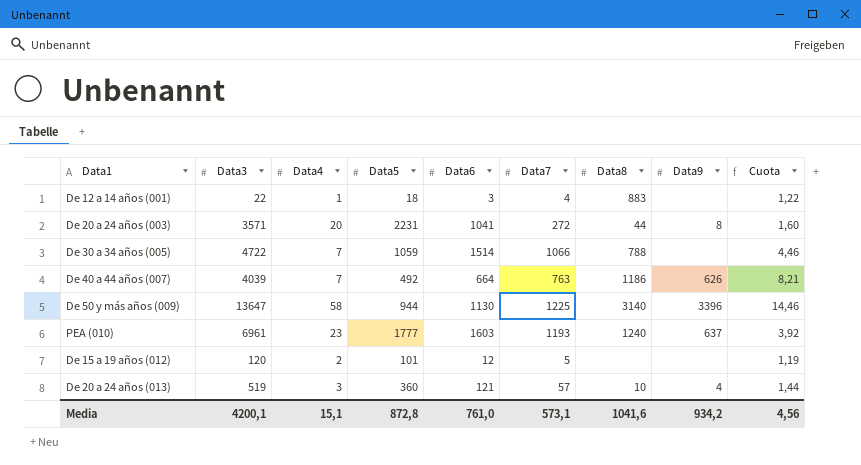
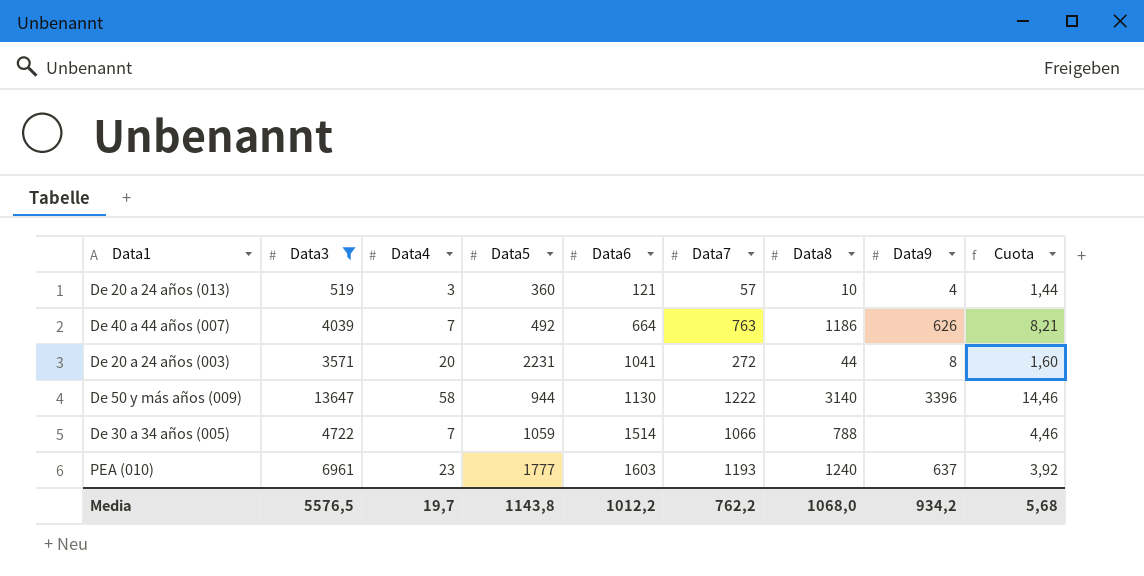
filter: none -> Data3 >= 519
row order: none -> Data6 ascending
De 50 y más años (009) | Data7: 1225 -> 1222
Media | Data3: 4200,1 -> 5576,5
Media | Data4: 15,1 -> 19,7
Media | Data5: 872,8 -> 1143,8
Media | Data6: 761,0 -> 1012,2
Media | Data7: 573,1 -> 762,2
Media | Data8: 1041,6 -> 1068,0
Media | Cuota: 4,56 -> 5,68

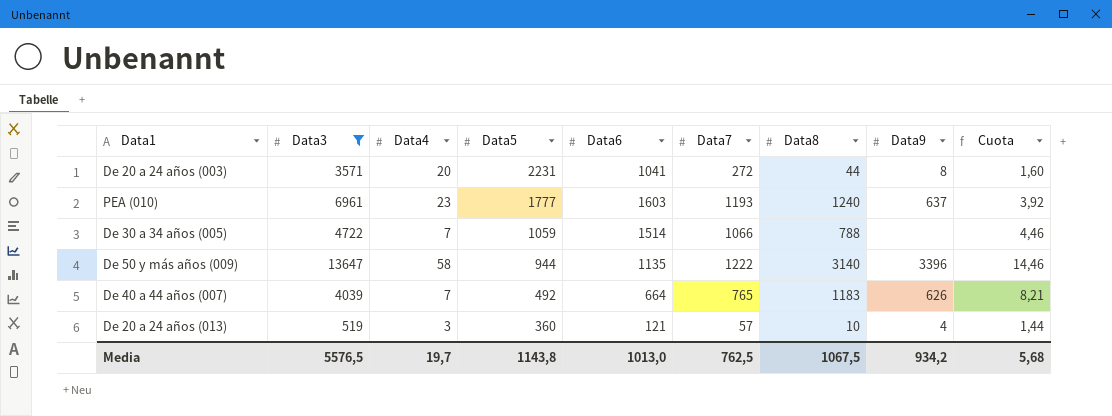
row order: Data6 ascending -> Data5 descending
De 50 y más años (009) | Data6: 1130 -> 1135
De 40 a 44 años (007) | Data7: 763 -> 765
De 40 a 44 años (007) | Data8: 1186 -> 1183
Media | Data6: 1012,2 -> 1013,0
Media | Data7: 762,2 -> 762,5
Media | Data8: 1068,0 -> 1067,5

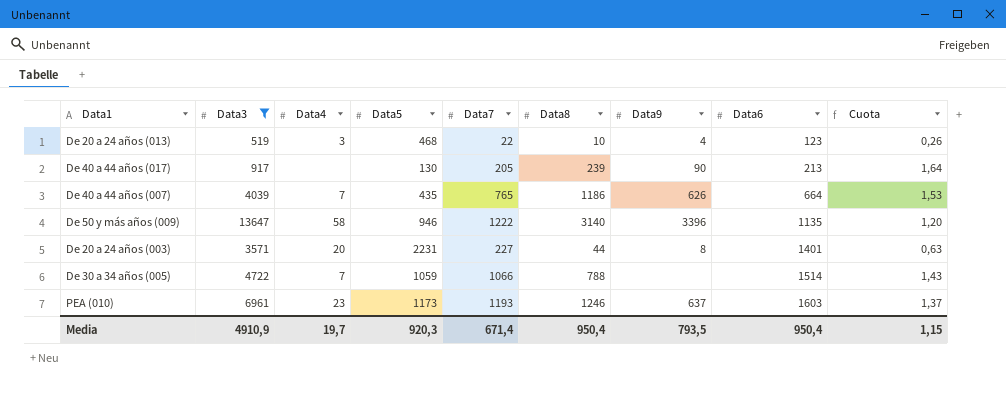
row order: Data5 descending -> Data6 ascending
column Data6 | position: 5 -> 8
column Cuota | formula: [Data3] / [Data5] -> [Data6] / [Data5]
De 20 a 24 años (013) | Data5: 360 -> 468
De 20 a 24 años (013) | Data7: 57 -> 22
De 20 a 24 años (013) | Data6: 121 -> 123
row De 40 a 44 años (017): none -> 917 | none | 130 | 205 | 239 | 90 | 213 | 1,64
De 40 a 44 años (007) | Data5: 492 -> 435
De 40 a 44 años (007) | Data8: 1183 -> 1186
De 50 y más años (009) | Data5: 944 -> 946
De 20 a 24 años (003) | Data7: 272 -> 227
De 20 a 24 años (003) | Data6: 1041 -> 1401
PEA (010) | Data5: 1777 -> 1173
PEA (010) | Data8: 1240 -> 1246
Media | Data3: 5576,5 -> 4910,9
Media | Data5: 1143,8 -> 920,3
Media | Data7: 762,5 -> 671,4
Media | Data8: 1067,5 -> 950,4
Media | Data9: 934,2 -> 793,5
Media | Data6: 1013,0 -> 950,4
Media | Cuota: 5,68 -> 1,15

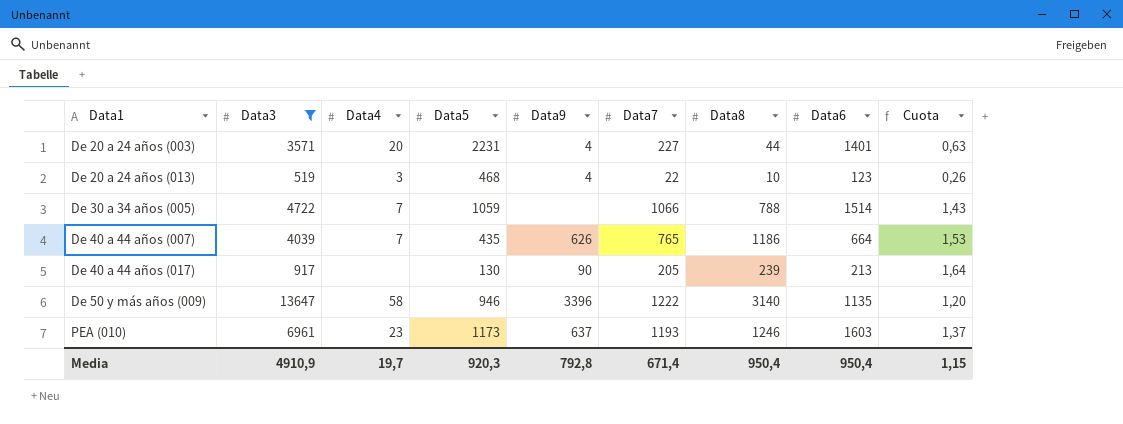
row order: Data6 ascending -> Data1 ascending
column Data9 | position: 7 -> 5
De 20 a 24 años (003) | Data9: 8 -> 4
Media | Data9: 793,5 -> 792,8

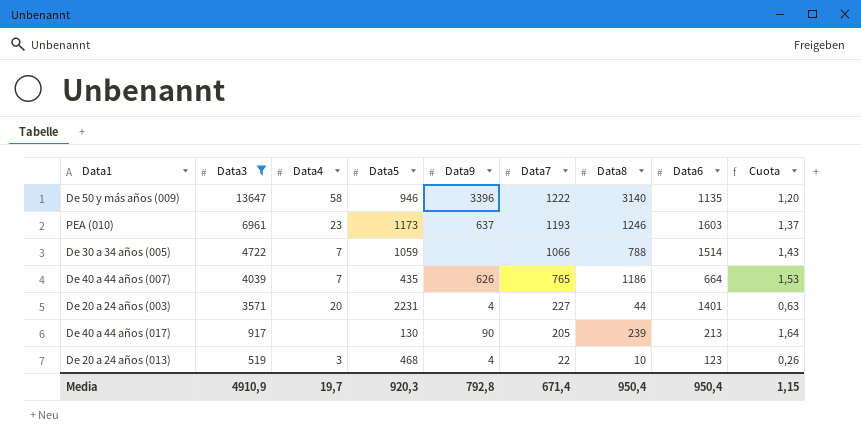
row order: Data1 ascending -> Data3 descending

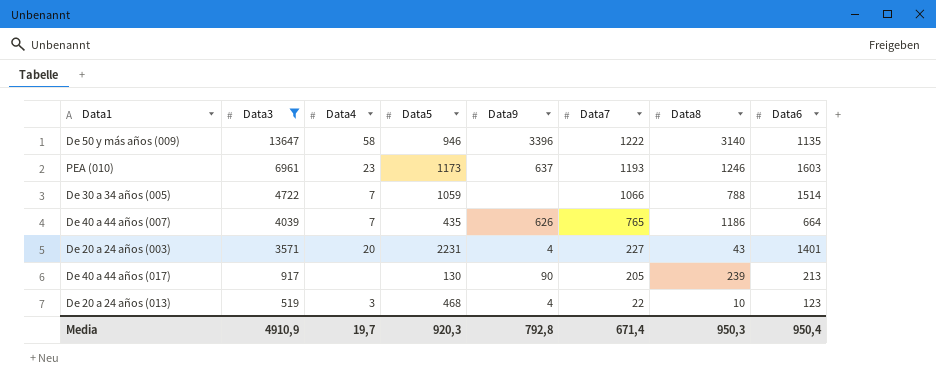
column Cuota | formula: [Data6] / [Data5] -> none
De 20 a 24 años (003) | Data8: 44 -> 43
Media | Data8: 950,4 -> 950,3

